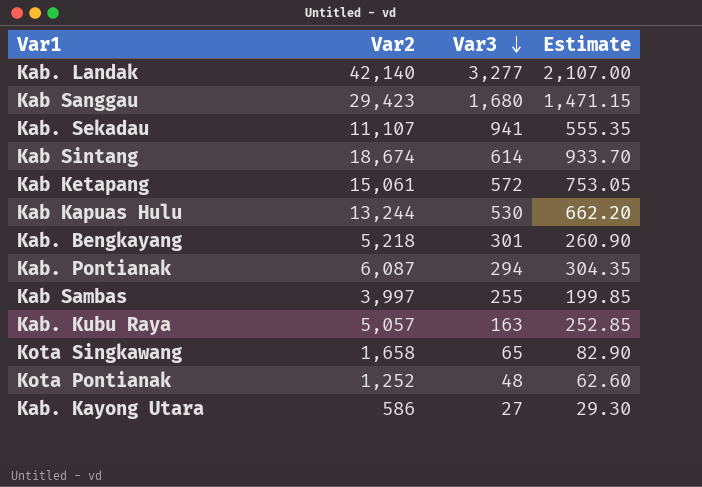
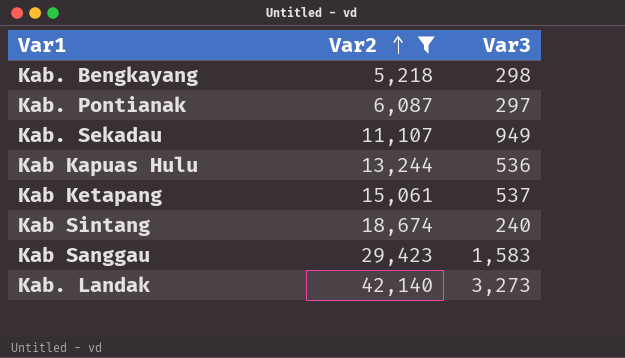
filter: none -> Var2 >= 5,218
row order: Var3 descending -> Var2 ascending
column Estimate | formula: [Var2] * 0.05 -> none
Kab. Bengkayang | Var3: 301 -> 298
Kab. Pontianak | Var3: 294 -> 297
Kab. Sekadau | Var3: 941 -> 949
Kab Kapuas Hulu | Var3: 530 -> 536
Kab Ketapang | Var3: 572 -> 537
Kab Sintang | Var3: 614 -> 240
Kab Sanggau | Var3: 1,680 -> 1,583
Kab. Landak | Var3: 3,277 -> 3,273

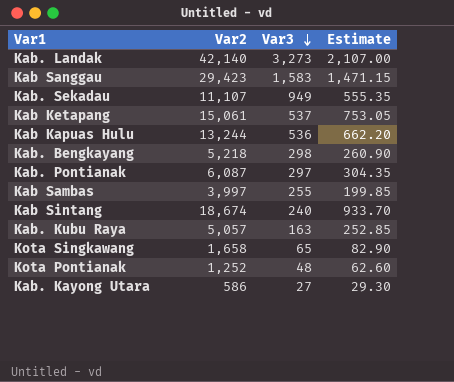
filter: Var2 >= 5,218 -> none
row order: Var2 ascending -> Var3 descending
column Estimate | formula: none -> [Var2] * 0.05

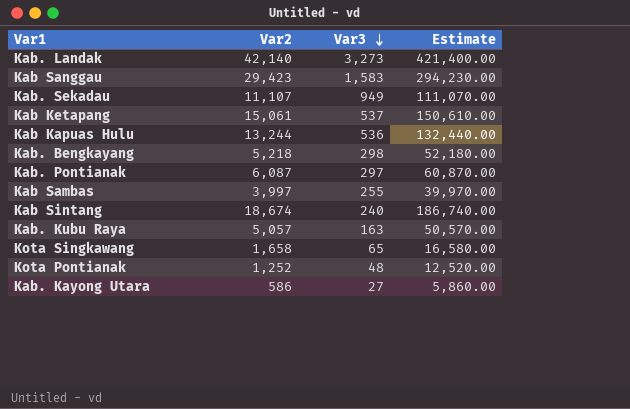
column Estimate | formula: [Var2] * 0.05 -> [Var2] * 10

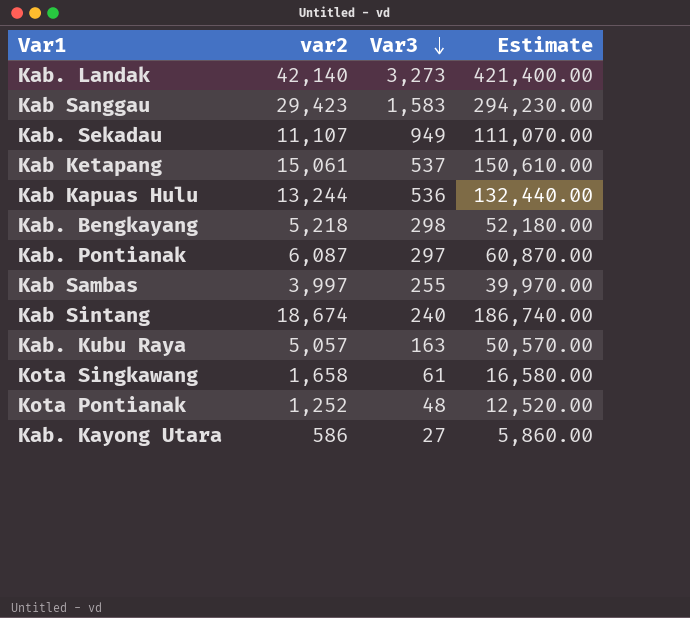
column name: Var2 -> var2
Kota Singkawang | Var3: 65 -> 61

